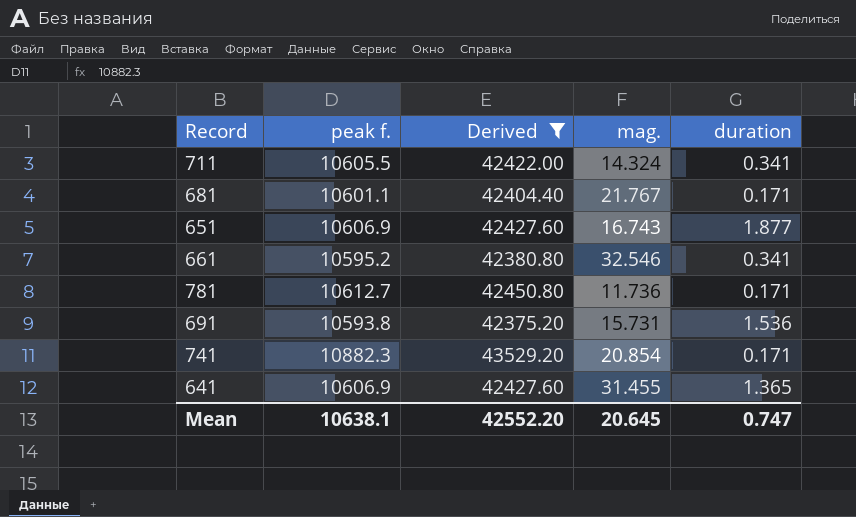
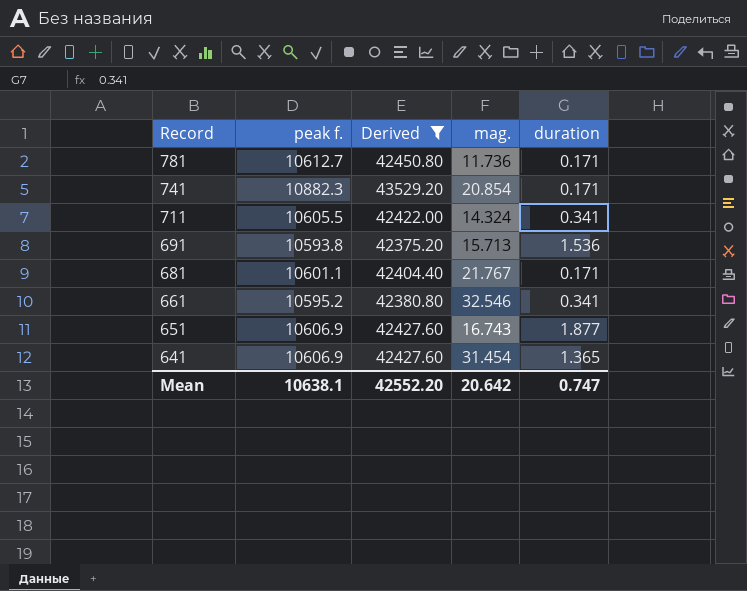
row order: none -> Record descending
691 | mag.: 15.731 -> 15.713
641 | mag.: 31.455 -> 31.454
Mean | mag.: 20.645 -> 20.642

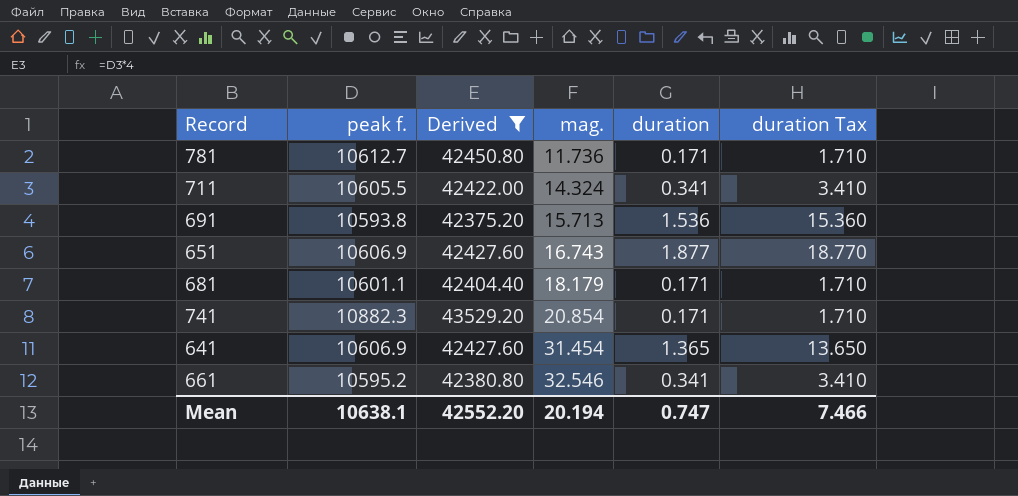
row order: Record descending -> mag. ascending
column duration Tax | formula: none -> [duration] * 10
681 | mag.: 21.767 -> 18.179
Mean | mag.: 20.642 -> 20.194

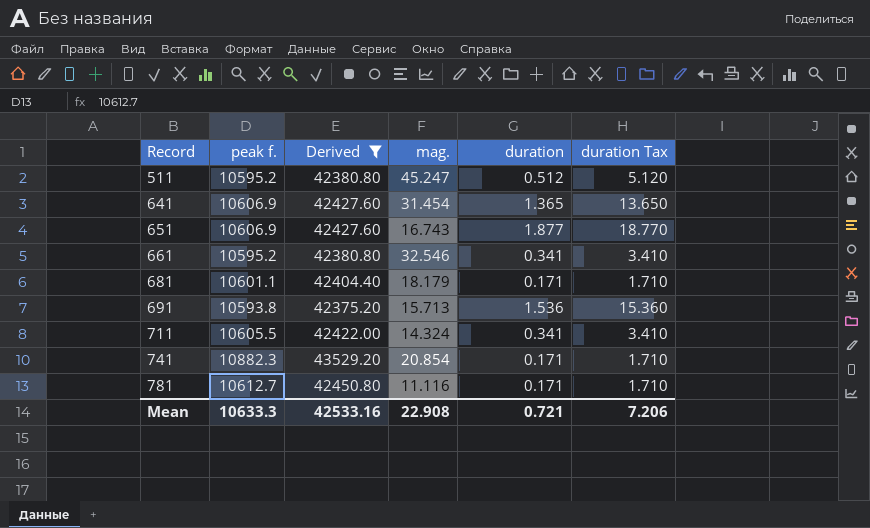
row order: mag. ascending -> Record ascending
row 511: none -> 10595.2 | 42380.80 | 45.247 | 0.512 | 5.120
781 | mag.: 11.736 -> 11.116
Mean | peak f.: 10638.1 -> 10633.3
Mean | Derived: 42552.20 -> 42533.16
Mean | mag.: 20.194 -> 22.908
Mean | duration: 0.747 -> 0.721
Mean | duration Tax: 7.466 -> 7.206

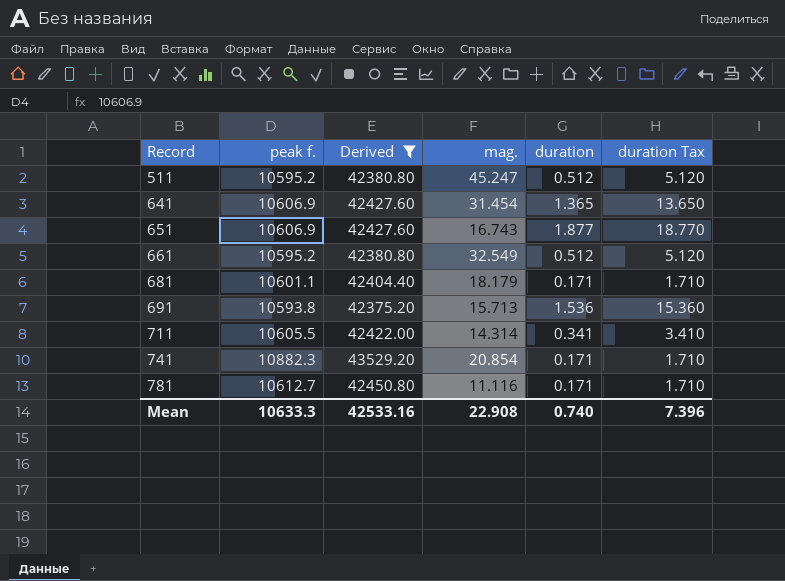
661 | mag.: 32.546 -> 32.549
661 | duration: 0.341 -> 0.512
661 | duration Tax: 3.410 -> 5.120
711 | mag.: 14.324 -> 14.314
Mean | duration: 0.721 -> 0.740
Mean | duration Tax: 7.206 -> 7.396

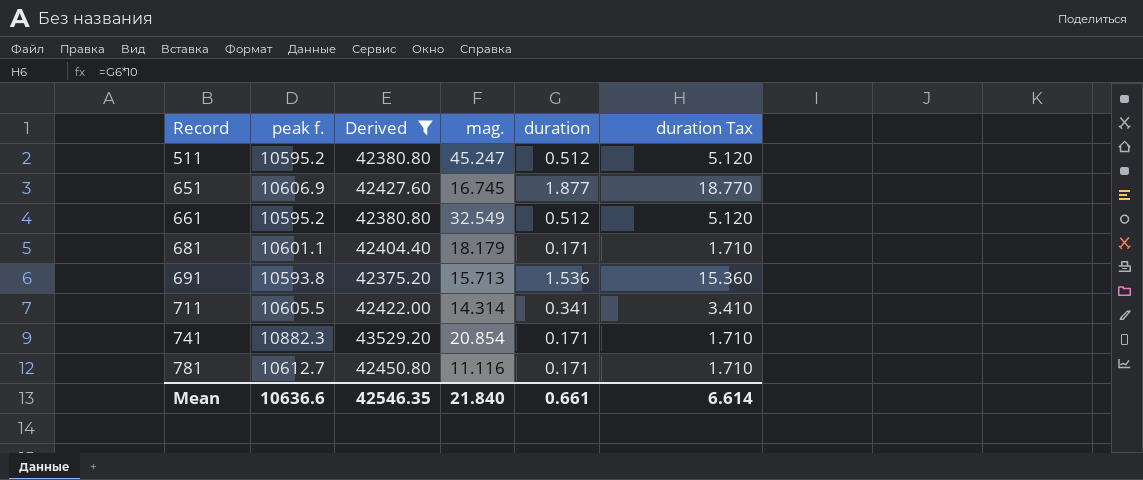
row 641: 10606.9 | 42427.60 | 31.454 | 1.365 | 13.650 -> none
651 | mag.: 16.743 -> 16.745
Mean | peak f.: 10633.3 -> 10636.6
Mean | Derived: 42533.16 -> 42546.35
Mean | mag.: 22.908 -> 21.840
Mean | duration: 0.740 -> 0.661
Mean | duration Tax: 7.396 -> 6.614

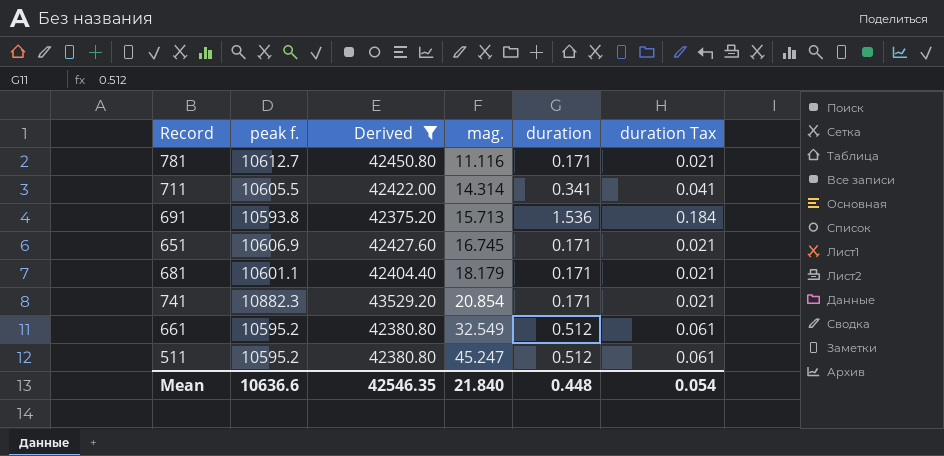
row order: Record ascending -> mag. ascending
column duration Tax | formula: [duration] * 10 -> [duration] * 0.12
651 | duration: 1.877 -> 0.171
Mean | duration: 0.661 -> 0.448
Mean | duration Tax: 6.614 -> 0.054

